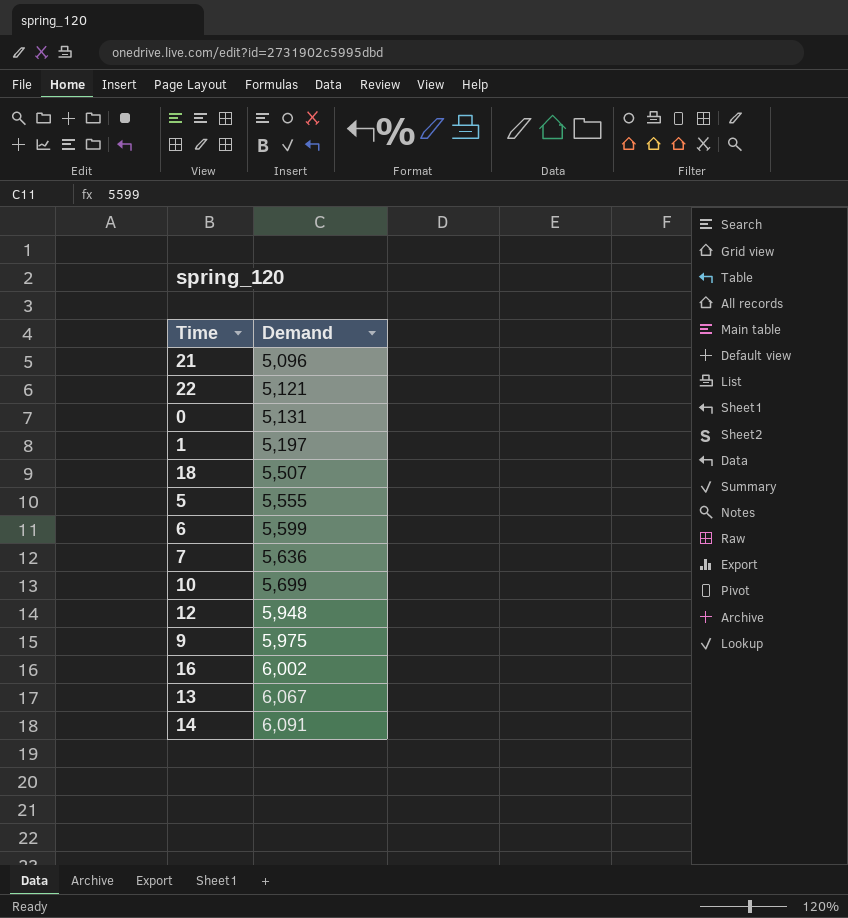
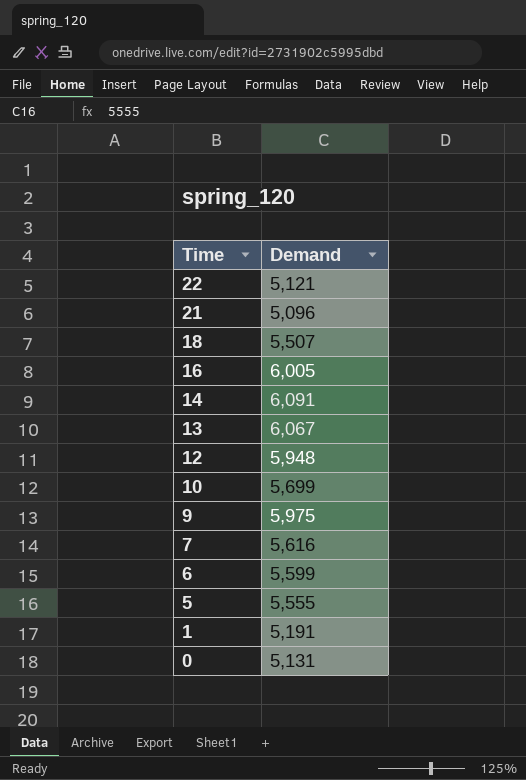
row order: Demand ascending -> Time descending
16 | Demand: 6,002 -> 6,005
7 | Demand: 5,636 -> 5,616
1 | Demand: 5,197 -> 5,191

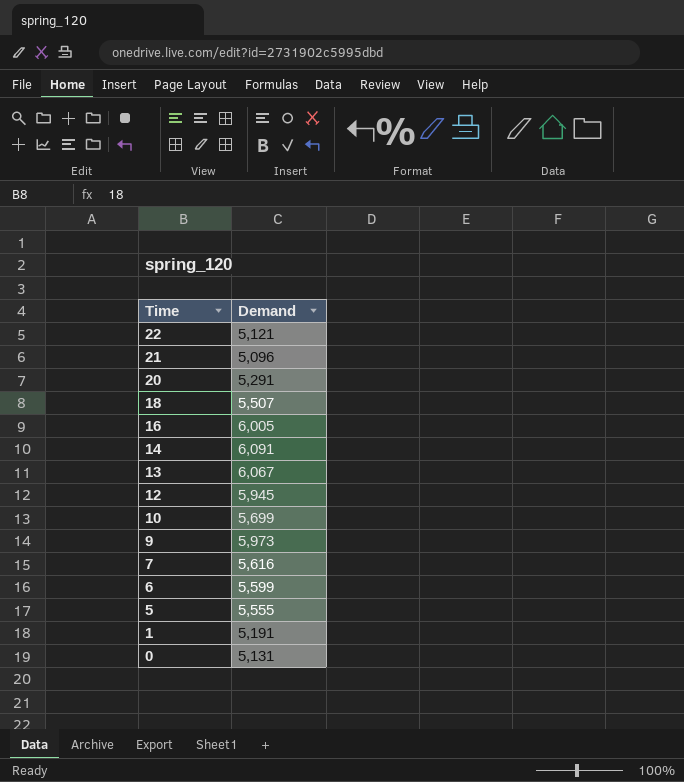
row 20: none -> 5,291
12 | Demand: 5,948 -> 5,945
9 | Demand: 5,975 -> 5,973

